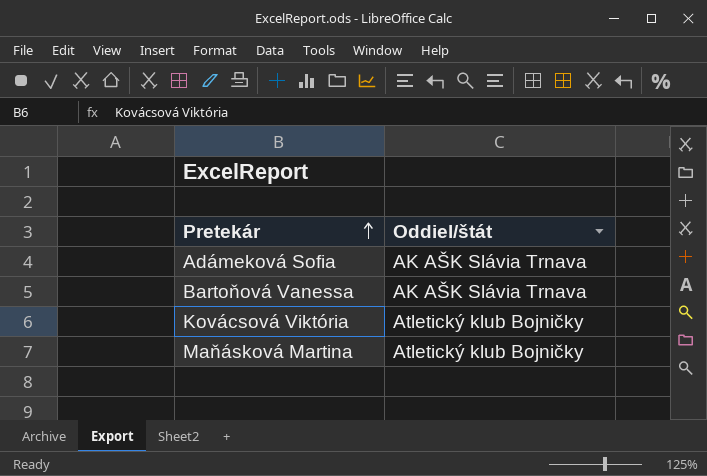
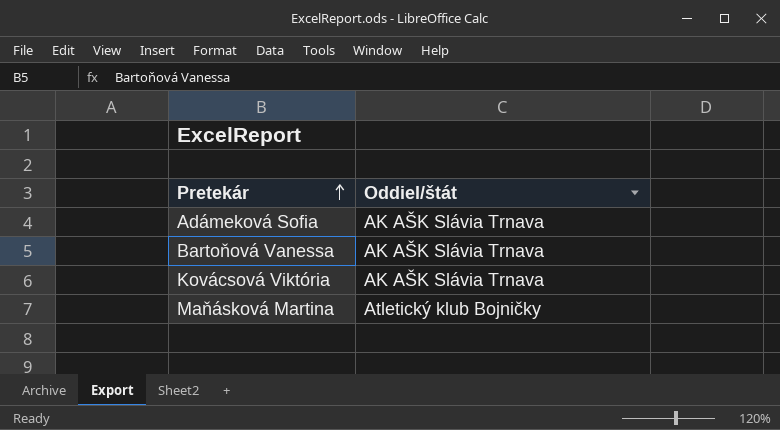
Kovácsová Viktória | Oddiel/štát: Atletický klub Bojničky -> AK AŠK Slávia Trnava

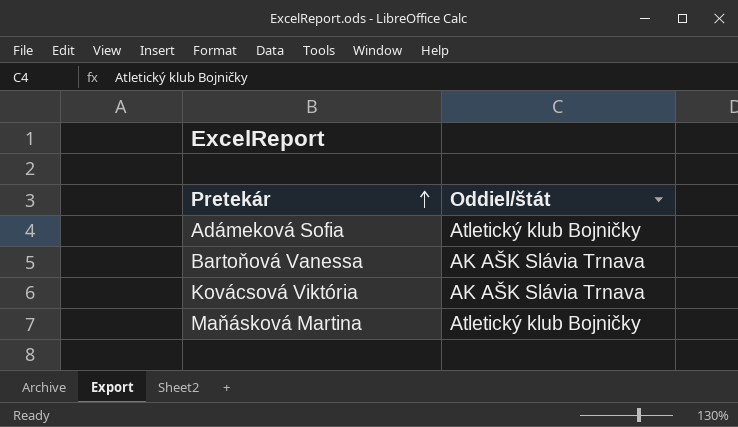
Adámeková Sofia | Oddiel/štát: AK AŠK Slávia Trnava -> Atletický klub Bojničky

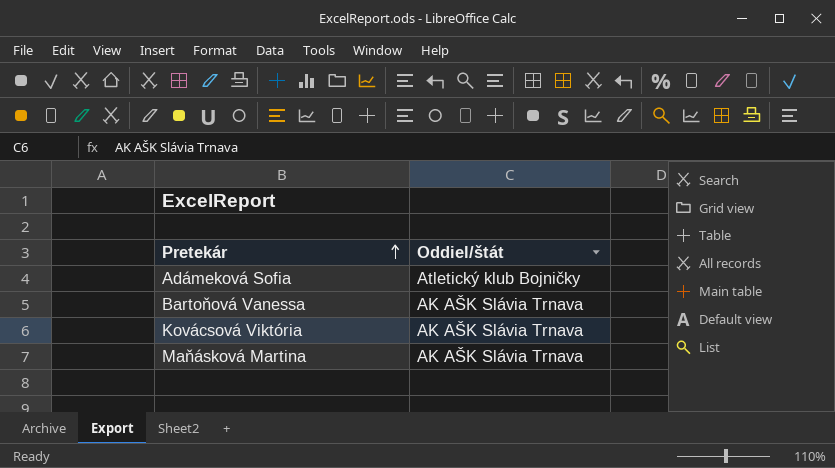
Maňásková Martina | Oddiel/štát: Atletický klub Bojničky -> AK AŠK Slávia Trnava

